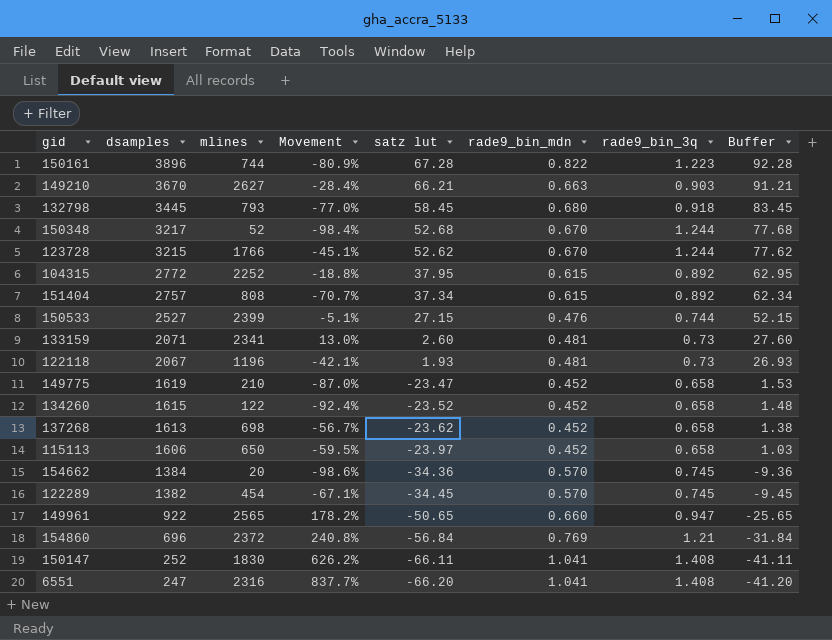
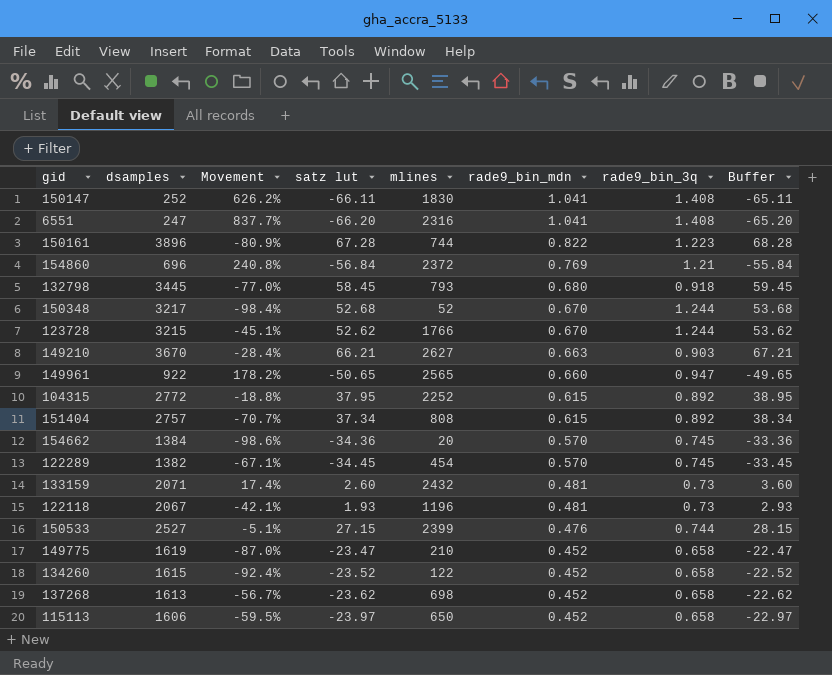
row order: dsamples descending -> rade9_bin_mdn descending
column mlines | position: 3 -> 5
column Buffer | formula: [satz lut] + 25 -> [satz lut] + 1
133159 | Movement: 13.0% -> 17.4%
133159 | mlines: 2341 -> 2432

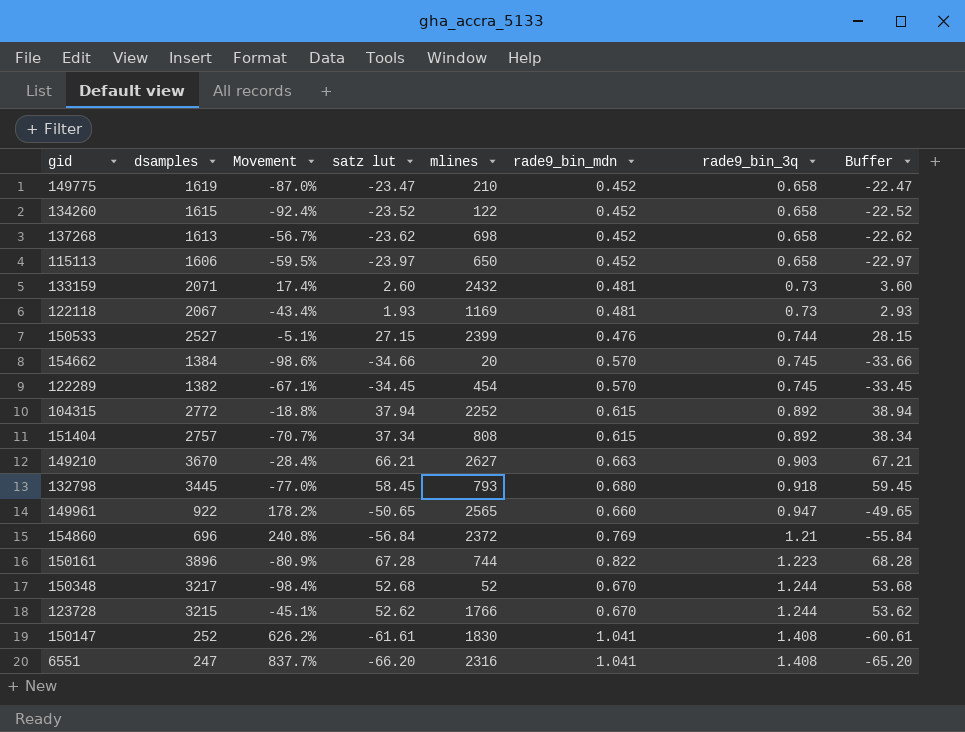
row order: rade9_bin_mdn descending -> rade9_bin_3q ascending
122118 | Movement: -42.1% -> -43.4%
122118 | mlines: 1196 -> 1169
154662 | satz lut: -34.36 -> -34.66
154662 | Buffer: -33.36 -> -33.66
104315 | satz lut: 37.95 -> 37.94
104315 | Buffer: 38.95 -> 38.94
150147 | satz lut: -66.11 -> -61.61
150147 | Buffer: -65.11 -> -60.61

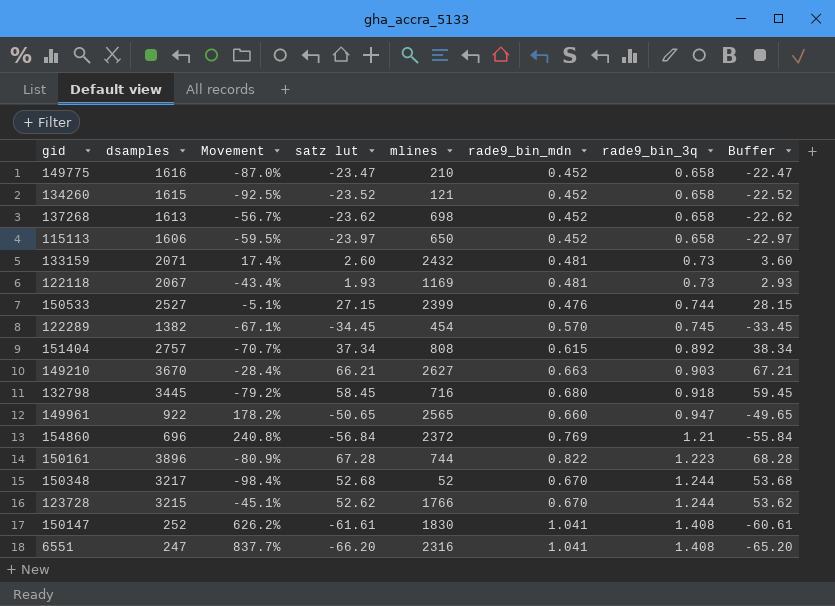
row 154662: 1384 | -98.6% | -34.66 | 20 | 0.570 | 0.745 | -33.66 -> none
row 104315: 2772 | -18.8% | 37.94 | 2252 | 0.615 | 0.892 | 38.94 -> none
149775 | dsamples: 1619 -> 1616
134260 | Movement: -92.4% -> -92.5%
134260 | mlines: 122 -> 121
132798 | Movement: -77.0% -> -79.2%
132798 | mlines: 793 -> 716

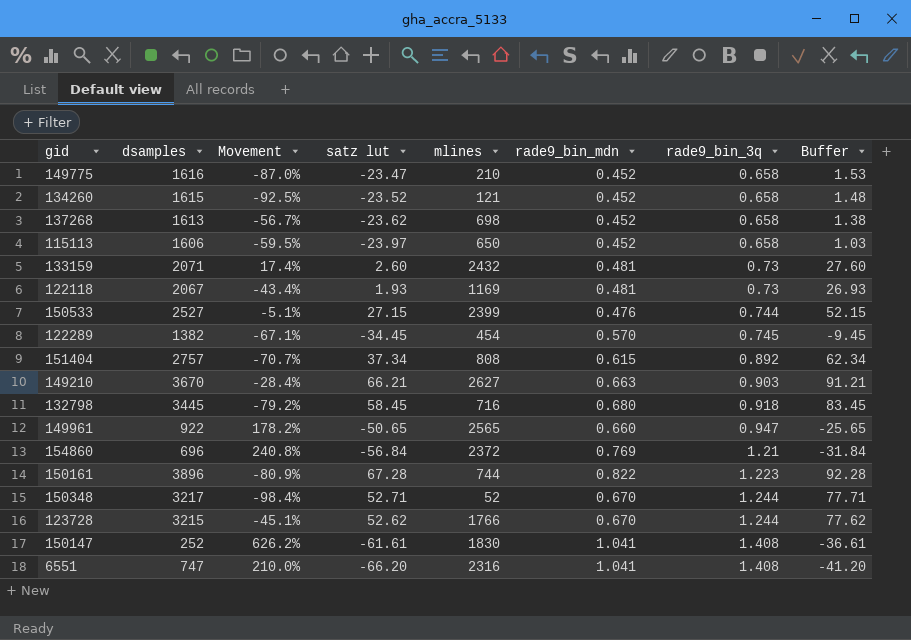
column Buffer | formula: [satz lut] + 1 -> [satz lut] + 25
150348 | satz lut: 52.68 -> 52.71
6551 | dsamples: 247 -> 747
6551 | Movement: 837.7% -> 210.0%

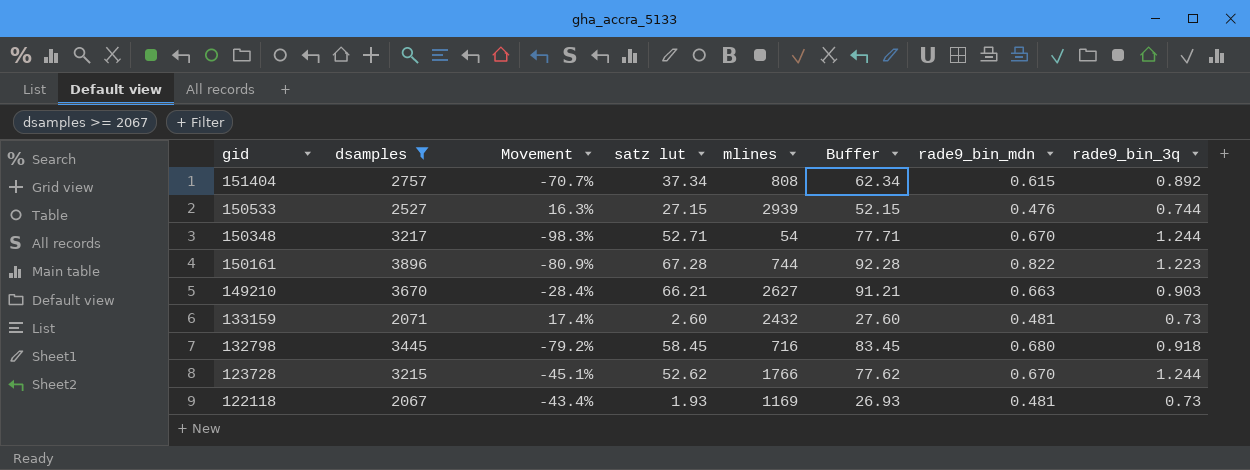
filter: none -> dsamples >= 2067
row order: rade9_bin_3q ascending -> gid descending
column Buffer | position: 8 -> 6
150533 | Movement: -5.1% -> 16.3%
150533 | mlines: 2399 -> 2939
150348 | Movement: -98.4% -> -98.3%
150348 | mlines: 52 -> 54

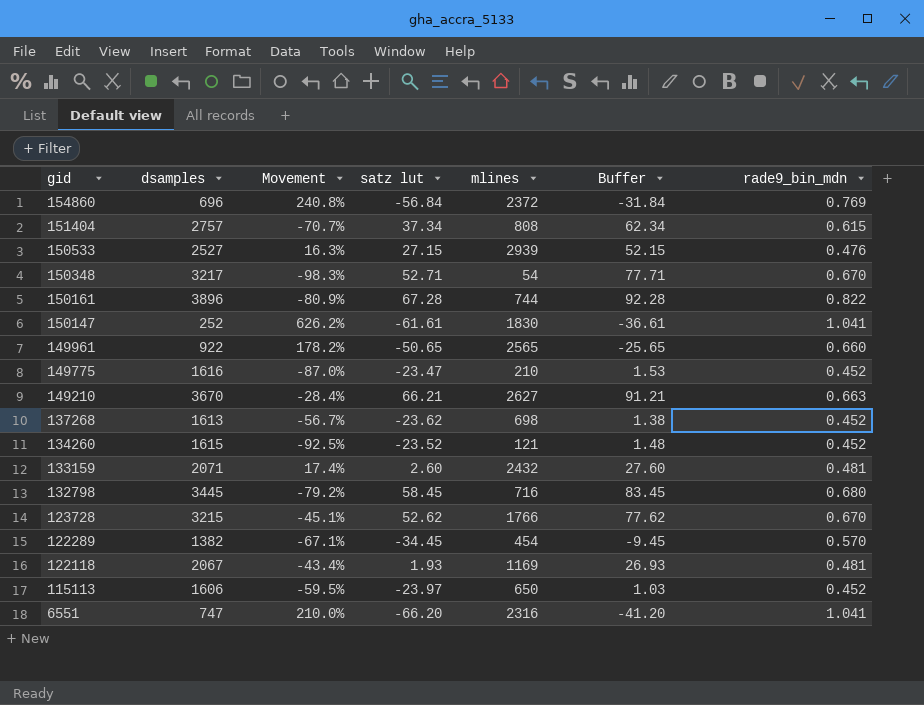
filter: dsamples >= 2067 -> none
column rade9_bin_3q | position: 8 -> none

